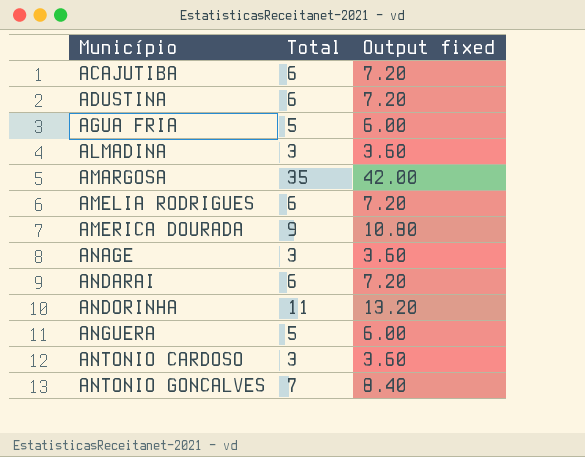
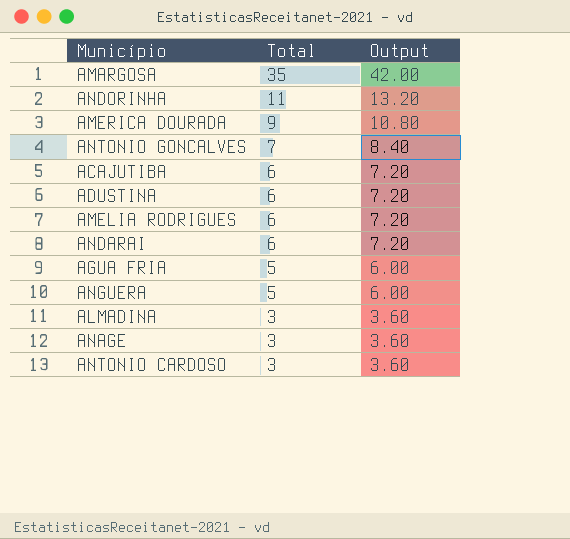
row order: Município ascending -> Total descending
column name: Output fixed -> Output

